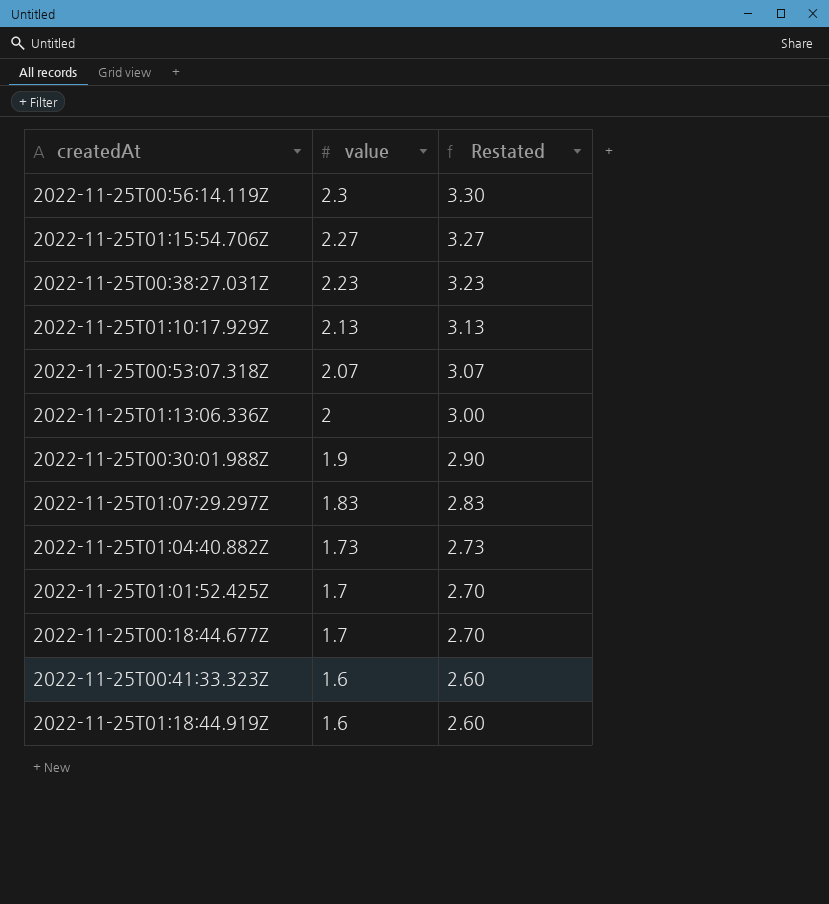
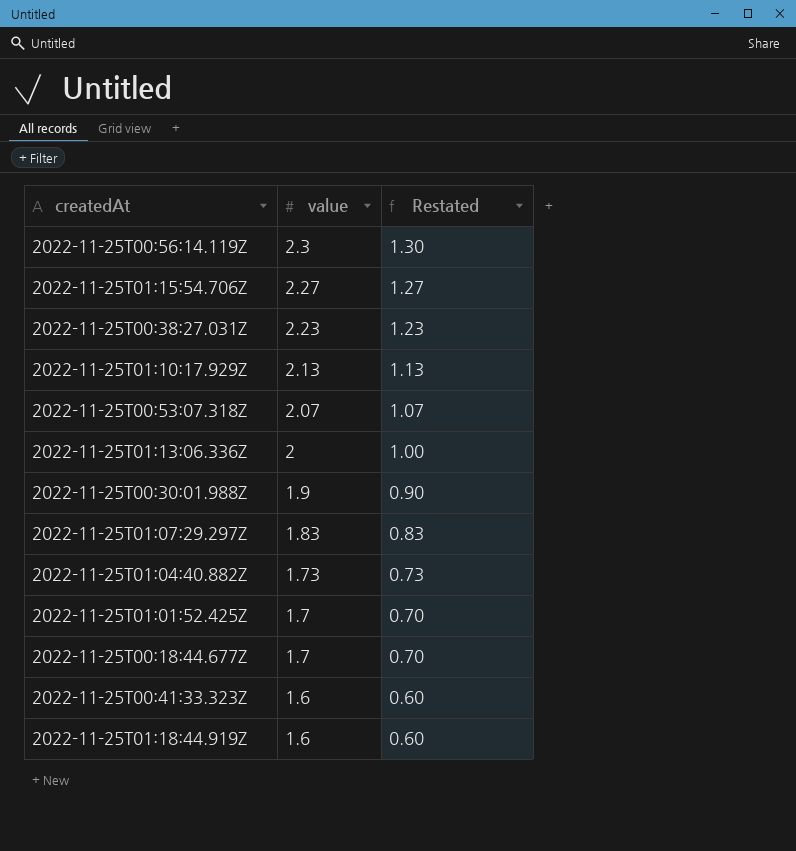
column Restated | formula: [value] + 1 -> [value] - 1

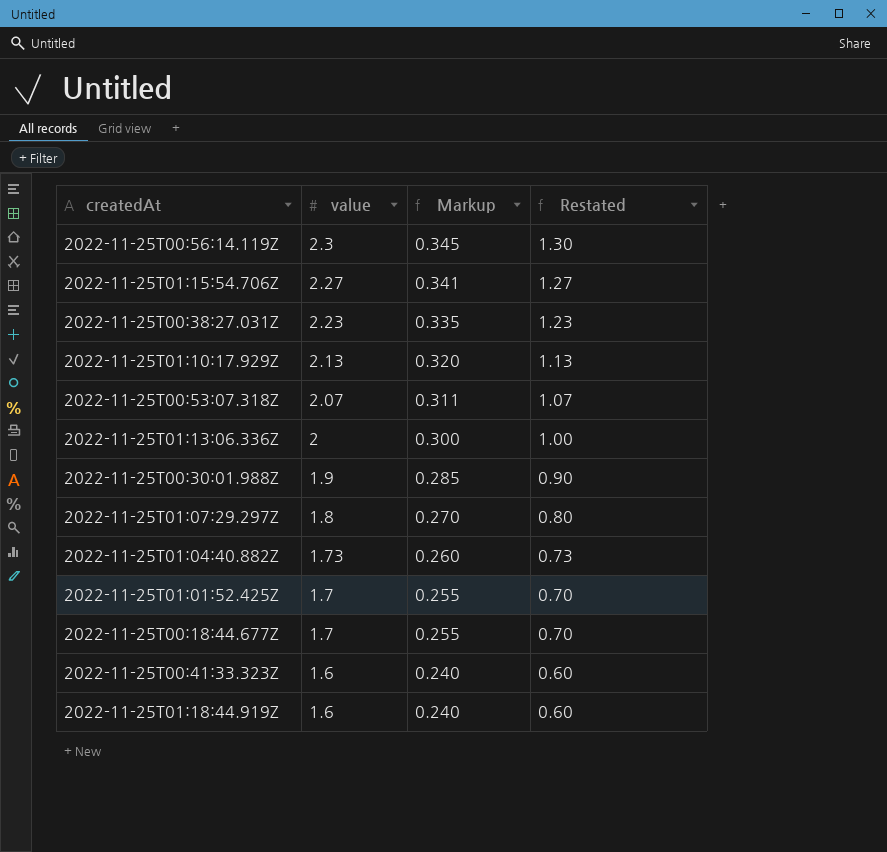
column Markup | formula: none -> [value] * 0.15
2022-11-25T01:07:29.297Z | value: 1.83 -> 1.8
2022-11-25T01:07:29.297Z | Restated: 0.83 -> 0.80

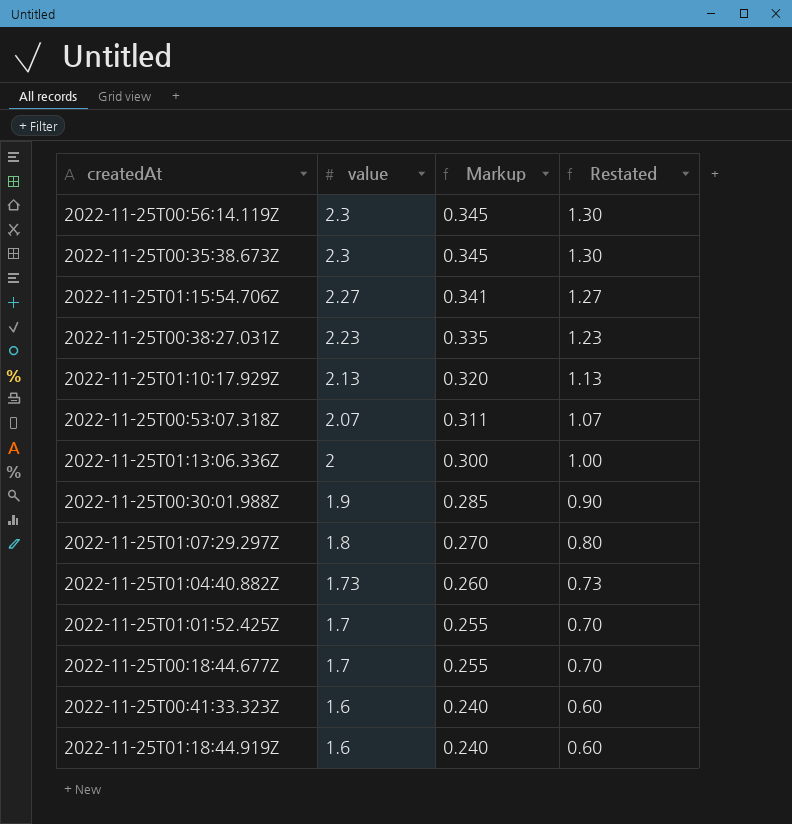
row 2022-11-25T00:35:38.673Z: none -> 2.3 | 0.345 | 1.30

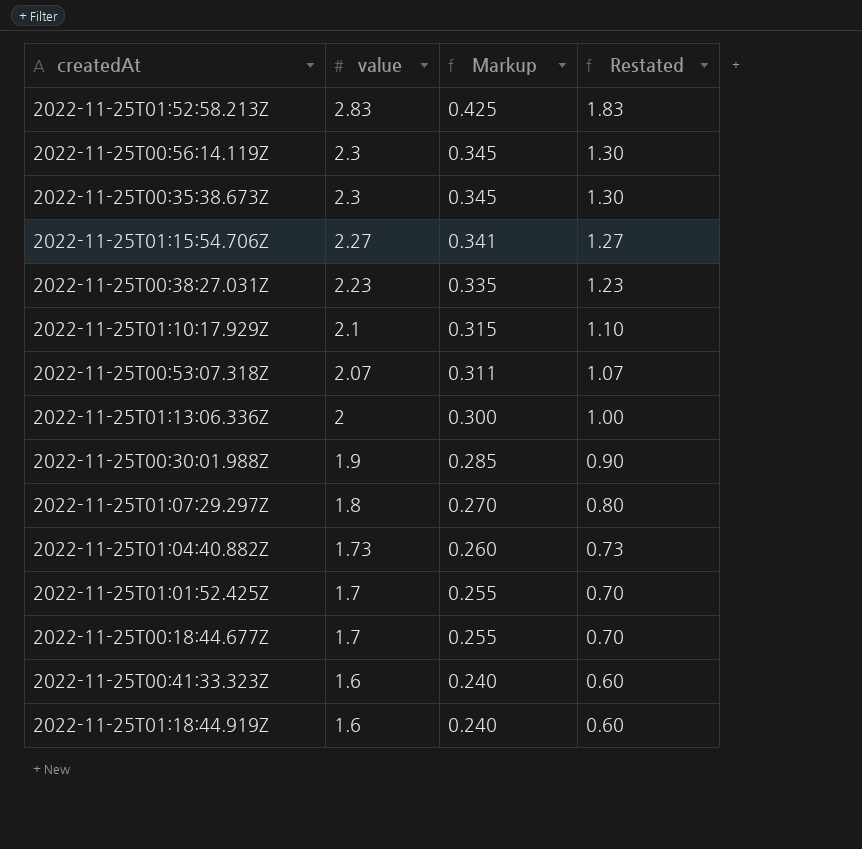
row 2022-11-25T01:52:58.213Z: none -> 2.83 | 0.425 | 1.83
2022-11-25T01:10:17.929Z | value: 2.13 -> 2.1
2022-11-25T01:10:17.929Z | Markup: 0.320 -> 0.315
2022-11-25T01:10:17.929Z | Restated: 1.13 -> 1.10

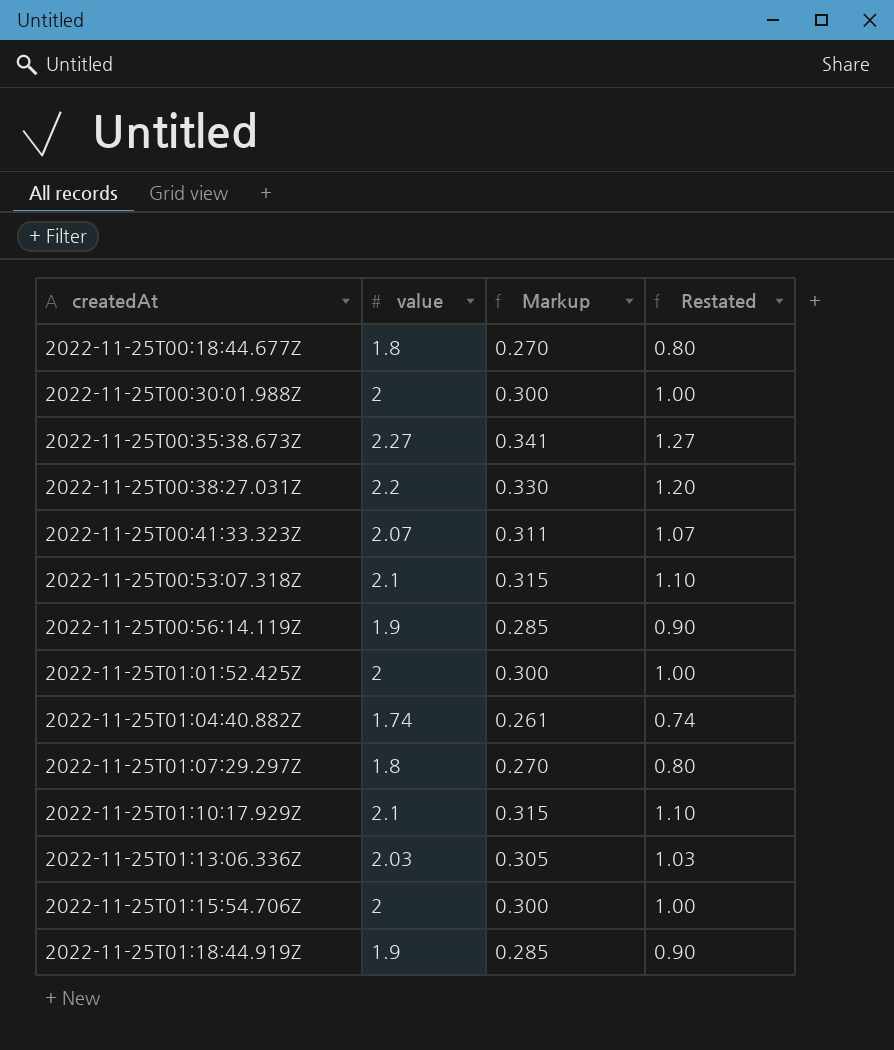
row order: value descending -> createdAt ascending
row 2022-11-25T01:52:58.213Z: 2.83 | 0.425 | 1.83 -> none
2022-11-25T00:18:44.677Z | value: 1.7 -> 1.8
2022-11-25T00:18:44.677Z | Markup: 0.255 -> 0.270
2022-11-25T00:18:44.677Z | Restated: 0.70 -> 0.80
2022-11-25T00:30:01.988Z | value: 1.9 -> 2
2022-11-25T00:30:01.988Z | Markup: 0.285 -> 0.300
2022-11-25T00:30:01.988Z | Restated: 0.90 -> 1.00
2022-11-25T00:35:38.673Z | value: 2.3 -> 2.27
2022-11-25T00:35:38.673Z | Markup: 0.345 -> 0.341
2022-11-25T00:35:38.673Z | Restated: 1.30 -> 1.27
2022-11-25T00:38:27.031Z | value: 2.23 -> 2.2
2022-11-25T00:38:27.031Z | Markup: 0.335 -> 0.330
2022-11-25T00:38:27.031Z | Restated: 1.23 -> 1.20
2022-11-25T00:41:33.323Z | value: 1.6 -> 2.07
2022-11-25T00:41:33.323Z | Markup: 0.240 -> 0.311
2022-11-25T00:41:33.323Z | Restated: 0.60 -> 1.07
2022-11-25T00:53:07.318Z | value: 2.07 -> 2.1
2022-11-25T00:53:07.318Z | Markup: 0.311 -> 0.315
2022-11-25T00:53:07.318Z | Restated: 1.07 -> 1.10
2022-11-25T00:56:14.119Z | value: 2.3 -> 1.9
2022-11-25T00:56:14.119Z | Markup: 0.345 -> 0.285
2022-11-25T00:56:14.119Z | Restated: 1.30 -> 0.90
2022-11-25T01:01:52.425Z | value: 1.7 -> 2
2022-11-25T01:01:52.425Z | Markup: 0.255 -> 0.300
2022-11-25T01:01:52.425Z | Restated: 0.70 -> 1.00
2022-11-25T01:04:40.882Z | value: 1.73 -> 1.74
2022-11-25T01:04:40.882Z | Markup: 0.260 -> 0.261
2022-11-25T01:04:40.882Z | Restated: 0.73 -> 0.74
2022-11-25T01:13:06.336Z | value: 2 -> 2.03
2022-11-25T01:13:06.336Z | Markup: 0.300 -> 0.305
2022-11-25T01:13:06.336Z | Restated: 1.00 -> 1.03
2022-11-25T01:15:54.706Z | value: 2.27 -> 2
2022-11-25T01:15:54.706Z | Markup: 0.341 -> 0.300
2022-11-25T01:15:54.706Z | Restated: 1.27 -> 1.00
2022-11-25T01:18:44.919Z | value: 1.6 -> 1.9
2022-11-25T01:18:44.919Z | Markup: 0.240 -> 0.285
2022-11-25T01:18:44.919Z | Restated: 0.60 -> 0.90

